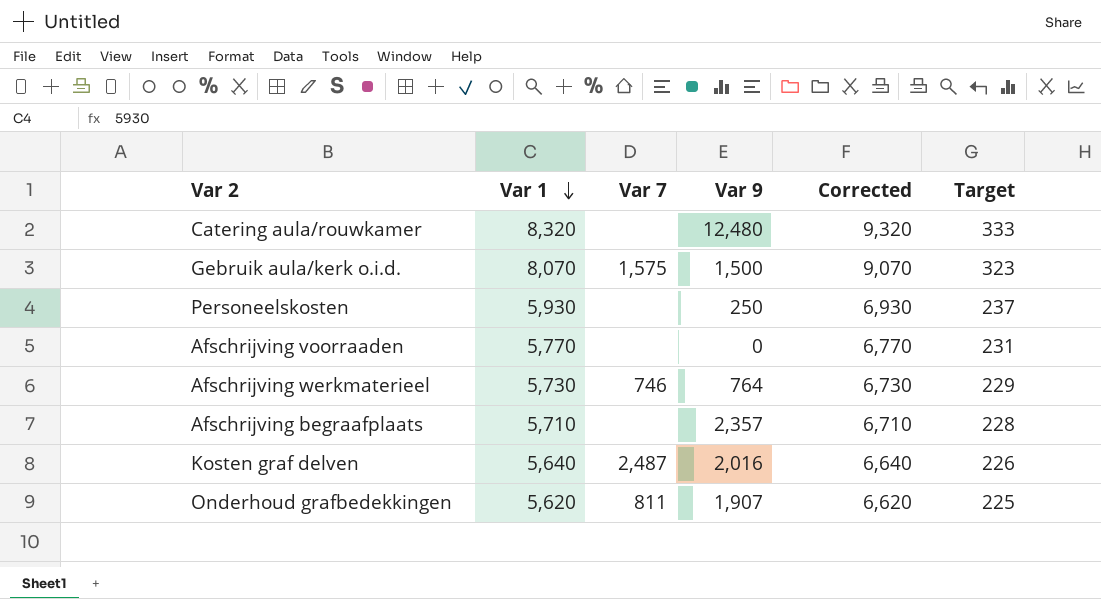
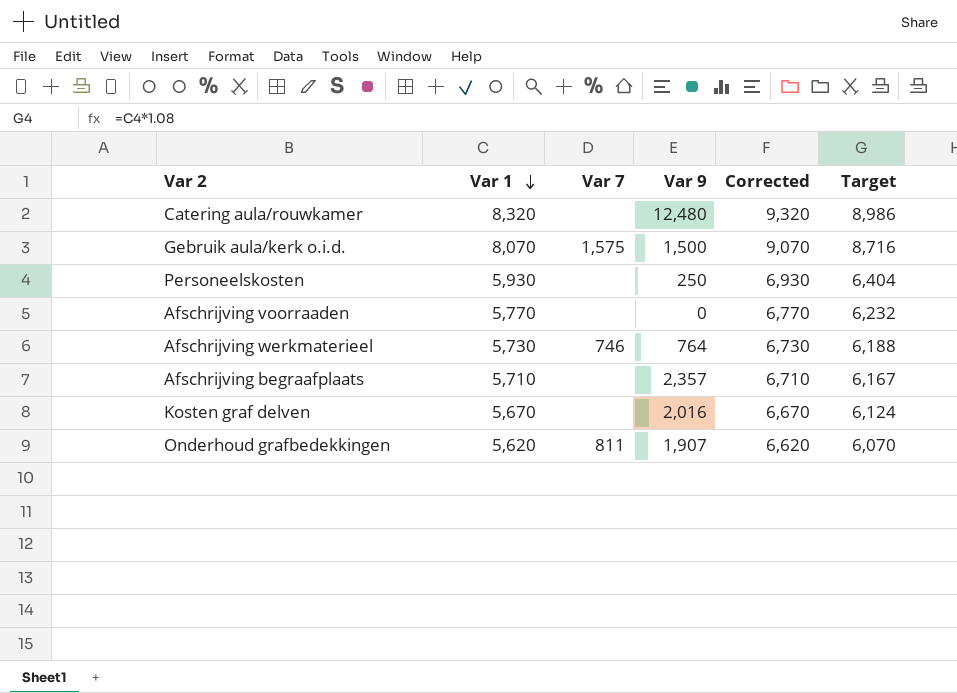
column Target | formula: [Var 1] * 0.04 -> [Var 1] * 1.08
Kosten graf delven | Var 1: 5,640 -> 5,670
Kosten graf delven | Var 7: 2,487 -> none
Kosten graf delven | Corrected: 6,640 -> 6,670

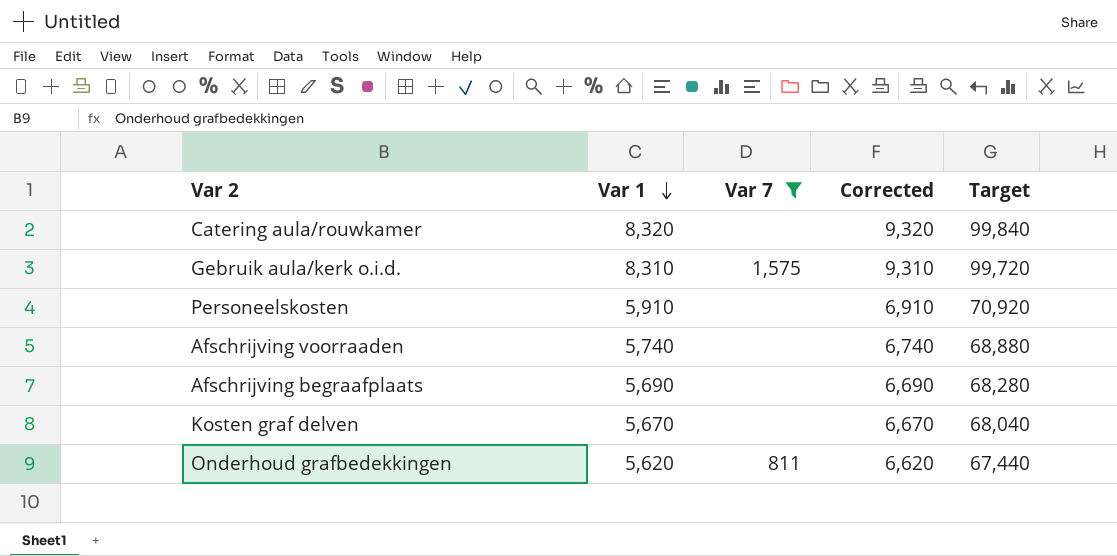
filter: none -> Var 7 != 746
column Var 9 | position: 4 -> none
column Target | formula: [Var 1] * 1.08 -> [Var 1] * 12
Gebruik aula/kerk o.i.d. | Var 1: 8,070 -> 8,310
Gebruik aula/kerk o.i.d. | Corrected: 9,070 -> 9,310
Personeelskosten | Var 1: 5,930 -> 5,910
Personeelskosten | Corrected: 6,930 -> 6,910
Afschrijving voorraaden | Var 1: 5,770 -> 5,740
Afschrijving voorraaden | Corrected: 6,770 -> 6,740
Afschrijving begraafplaats | Var 1: 5,710 -> 5,690
Afschrijving begraafplaats | Corrected: 6,710 -> 6,690

